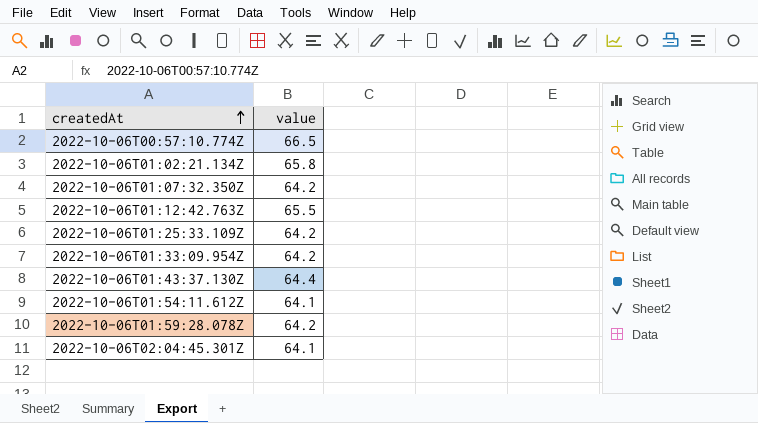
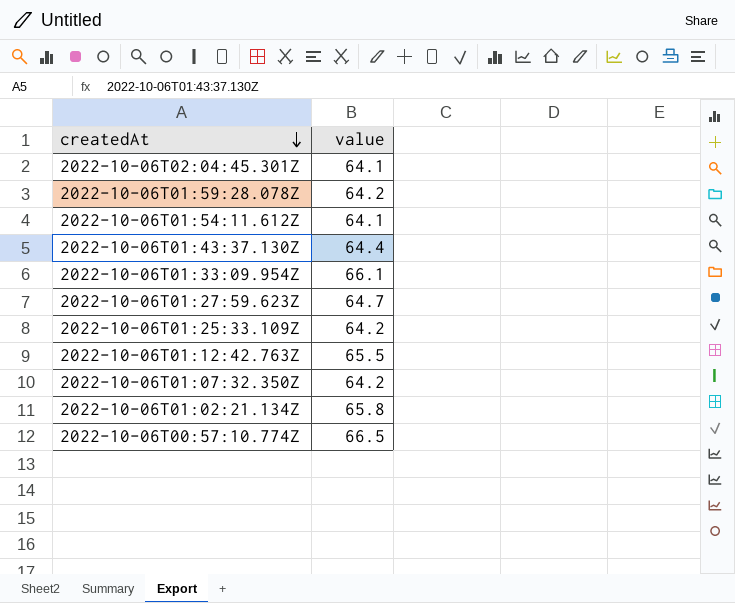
row order: createdAt ascending -> createdAt descending
2022-10-06T01:33:09.954Z | value: 64.2 -> 66.1
row 2022-10-06T01:27:59.623Z: none -> 64.7

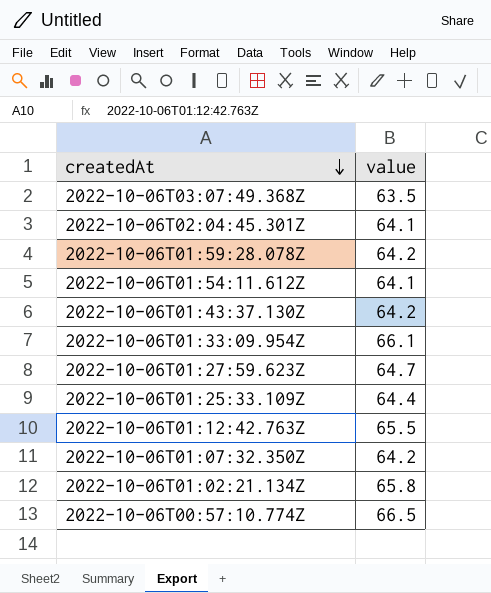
row 2022-10-06T03:07:49.368Z: none -> 63.5
2022-10-06T01:43:37.130Z | value: 64.4 -> 64.2
2022-10-06T01:25:33.109Z | value: 64.2 -> 64.4

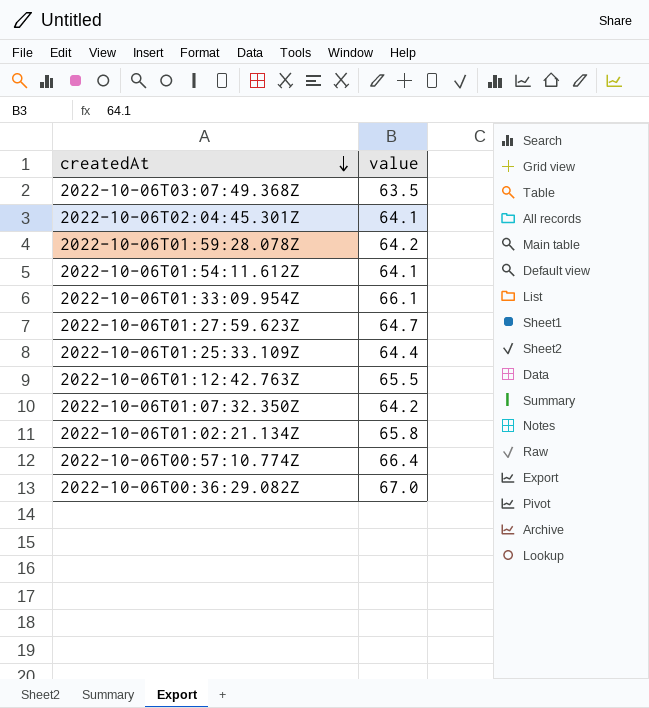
row 2022-10-06T01:43:37.130Z: 64.2 -> none
2022-10-06T00:57:10.774Z | value: 66.5 -> 66.4
row 2022-10-06T00:36:29.082Z: none -> 67.0

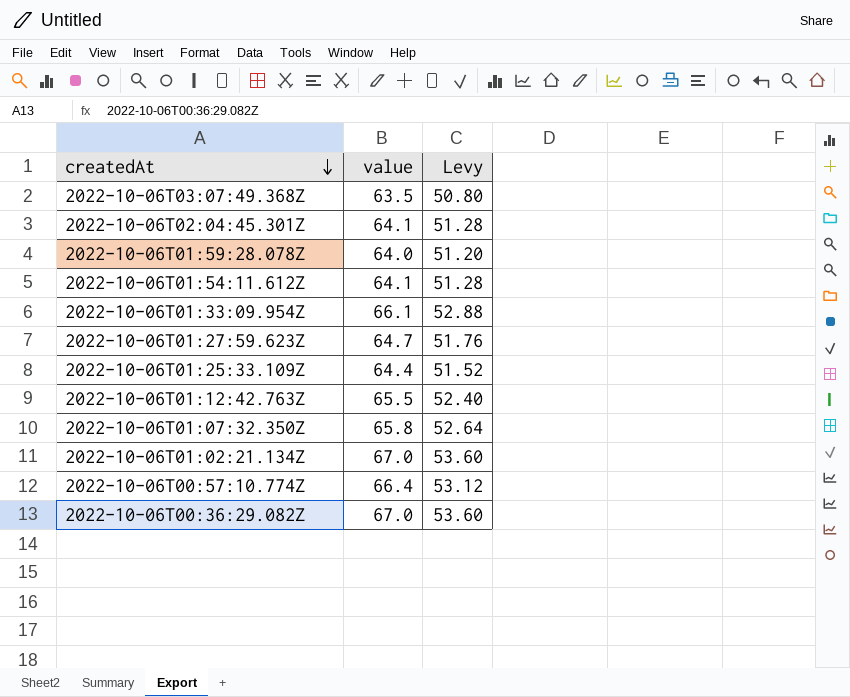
column Levy | formula: none -> [value] * 0.8
2022-10-06T01:59:28.078Z | value: 64.2 -> 64.0
2022-10-06T01:07:32.350Z | value: 64.2 -> 65.8
2022-10-06T01:02:21.134Z | value: 65.8 -> 67.0

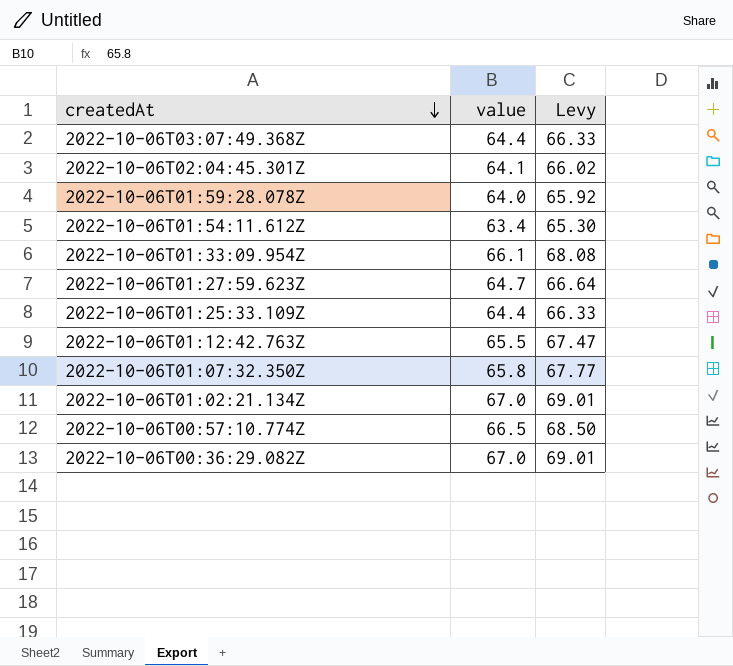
column Levy | formula: [value] * 0.8 -> [value] * 1.03
2022-10-06T03:07:49.368Z | value: 63.5 -> 64.4
2022-10-06T01:54:11.612Z | value: 64.1 -> 63.4
2022-10-06T00:57:10.774Z | value: 66.4 -> 66.5

